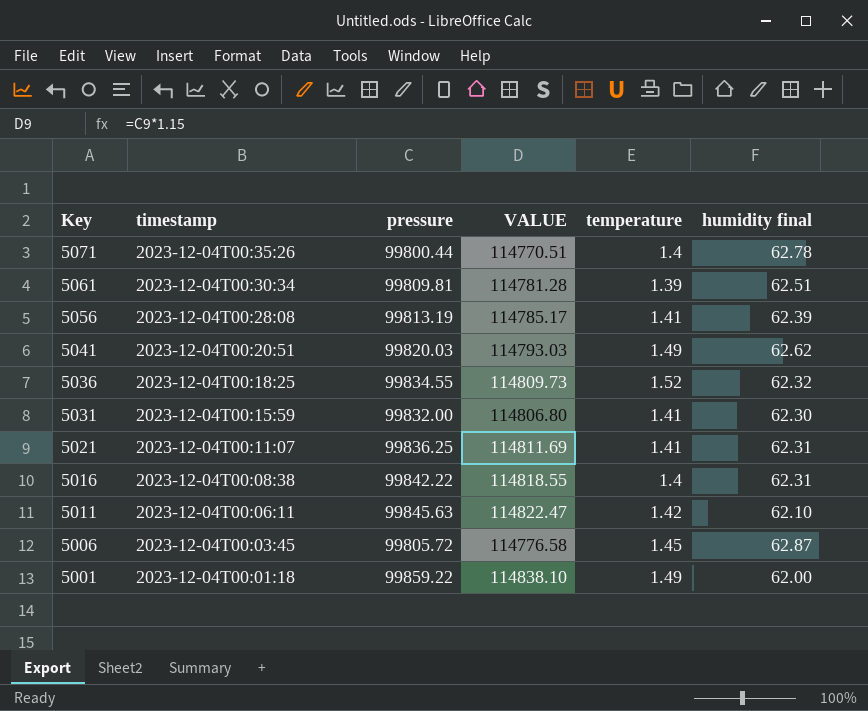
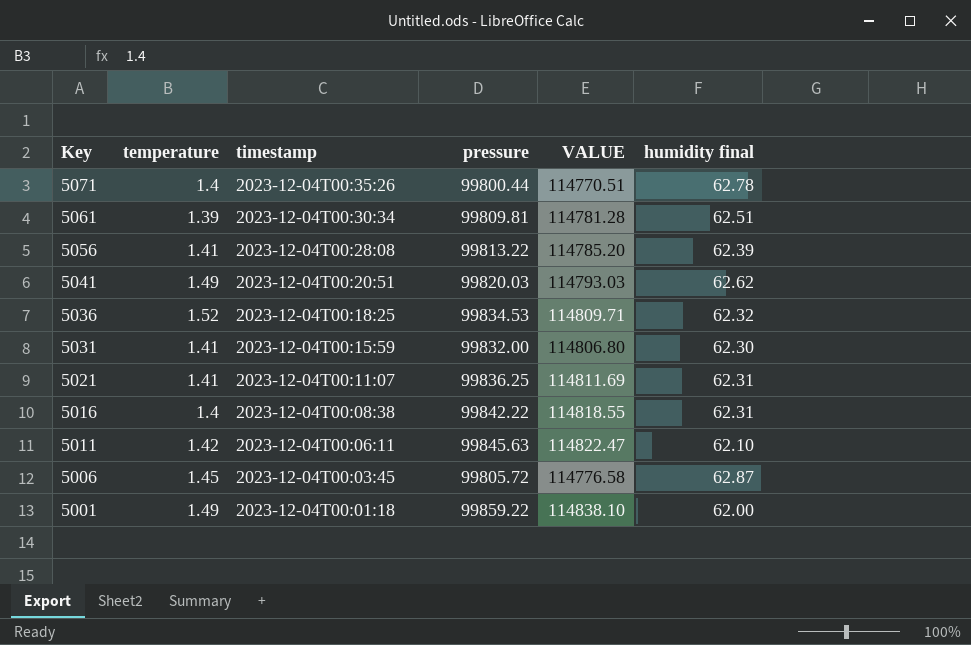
column temperature | position: 5 -> 2
5056 | pressure: 99813.19 -> 99813.22
5056 | VALUE: 114785.17 -> 114785.20
5036 | pressure: 99834.55 -> 99834.53
5036 | VALUE: 114809.73 -> 114809.71

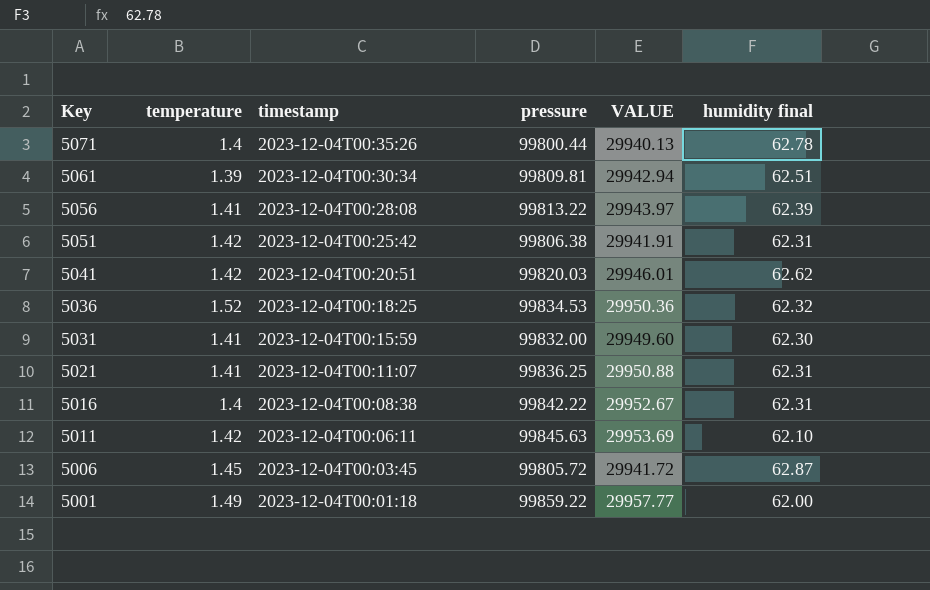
column VALUE | formula: [pressure] * 1.15 -> [pressure] * 0.3
row 5051: none -> 1.42 | 2023-12-04T00:25:42 | 99806.38 | 29941.91 | 62.31
5041 | temperature: 1.49 -> 1.42

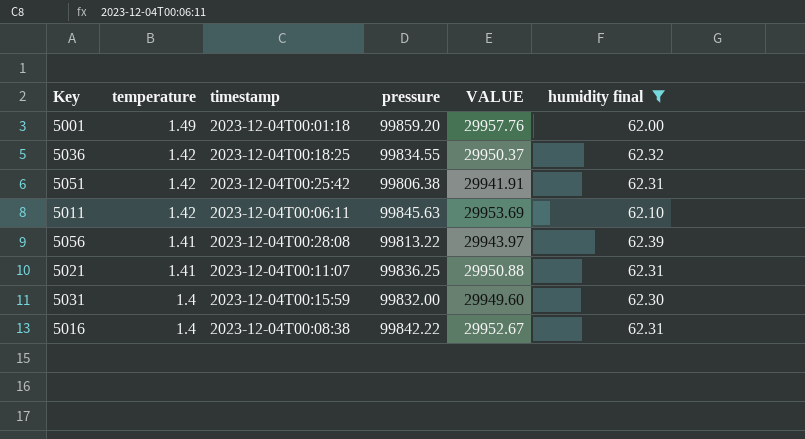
filter: none -> humidity final <= 62.39
row order: Key descending -> temperature descending
5001 | pressure: 99859.22 -> 99859.20
5001 | VALUE: 29957.77 -> 29957.76
5036 | temperature: 1.52 -> 1.42
5036 | pressure: 99834.53 -> 99834.55
5036 | VALUE: 29950.36 -> 29950.37
5031 | temperature: 1.41 -> 1.4

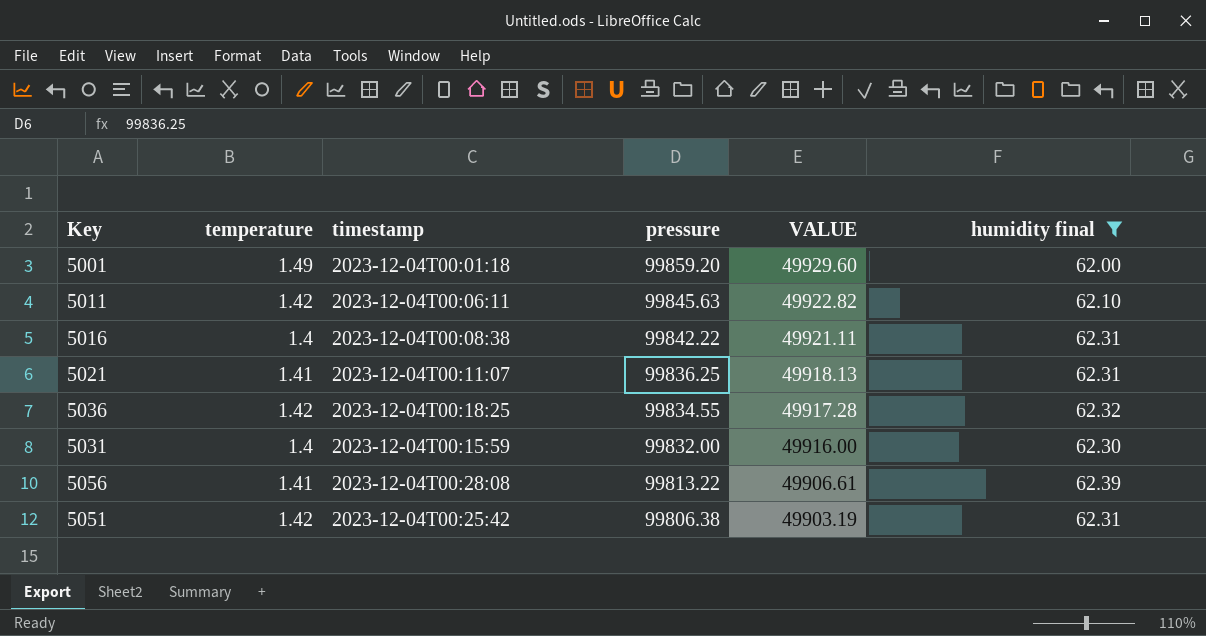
row order: temperature descending -> pressure descending
column VALUE | formula: [pressure] * 0.3 -> [pressure] * 0.5

